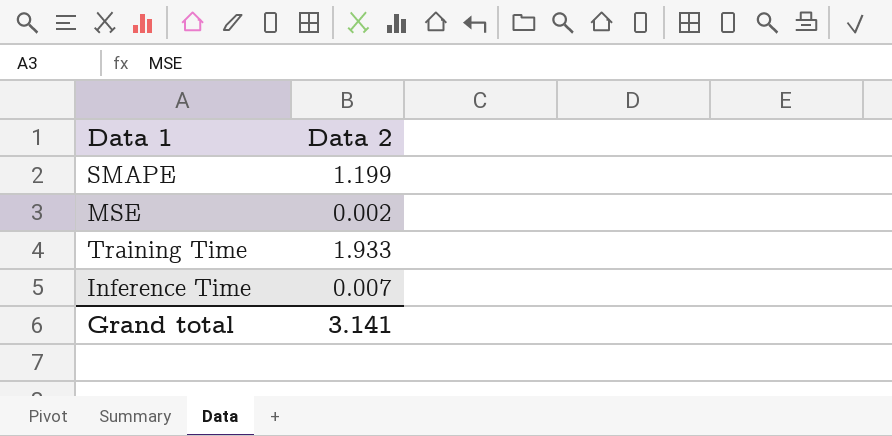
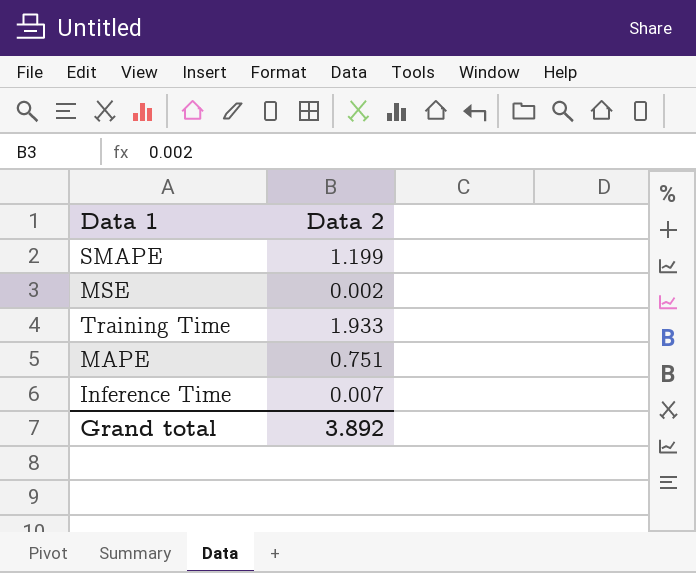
row MAPE: none -> 0.751
Grand total | Data 2: 3.141 -> 3.892

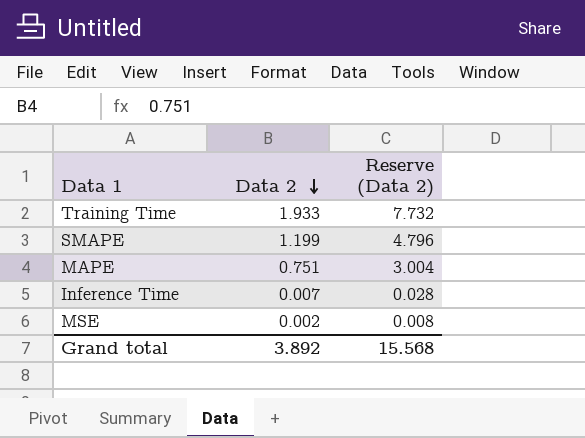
row order: none -> Data 2 descending
column Reserve (Data 2) | formula: none -> [Data 2] * 4

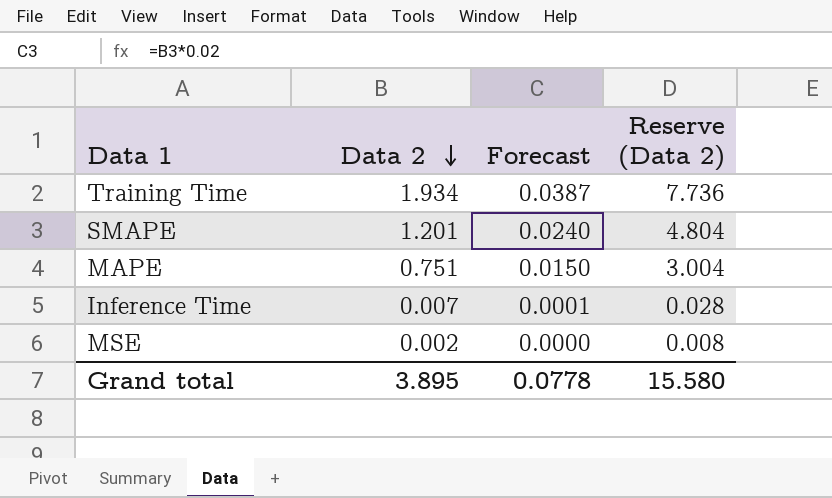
column Forecast | formula: none -> [Data 2] * 0.02
Training Time | Data 2: 1.933 -> 1.934
Training Time | Reserve (Data 2): 7.732 -> 7.736
SMAPE | Data 2: 1.199 -> 1.201
SMAPE | Reserve (Data 2): 4.796 -> 4.804
Grand total | Data 2: 3.892 -> 3.895
Grand total | Reserve (Data 2): 15.568 -> 15.580

